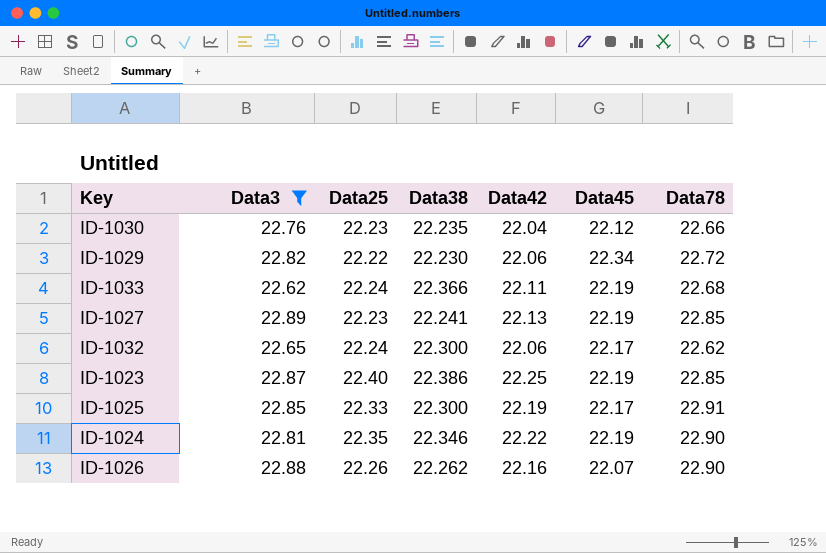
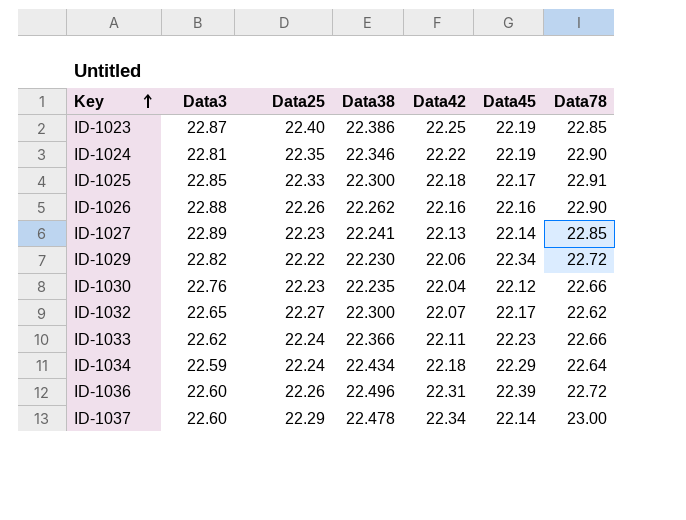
filter: Data3 >= 22.62 -> none
row order: none -> Key ascending
ID-1025 | Data42: 22.19 -> 22.18
ID-1026 | Data45: 22.07 -> 22.16
ID-1027 | Data45: 22.19 -> 22.14
ID-1032 | Data25: 22.24 -> 22.27
ID-1032 | Data42: 22.06 -> 22.07
ID-1033 | Data45: 22.19 -> 22.23
ID-1033 | Data78: 22.68 -> 22.66

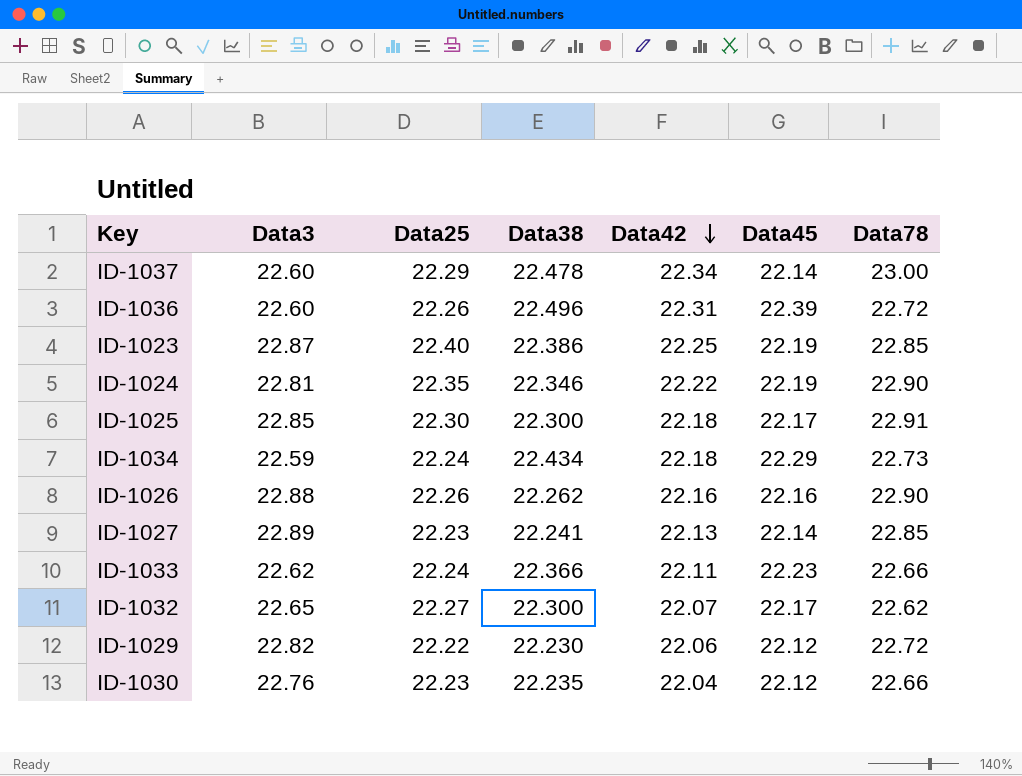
row order: Key ascending -> Data42 descending
ID-1025 | Data25: 22.33 -> 22.30
ID-1034 | Data78: 22.64 -> 22.73
ID-1029 | Data45: 22.34 -> 22.12

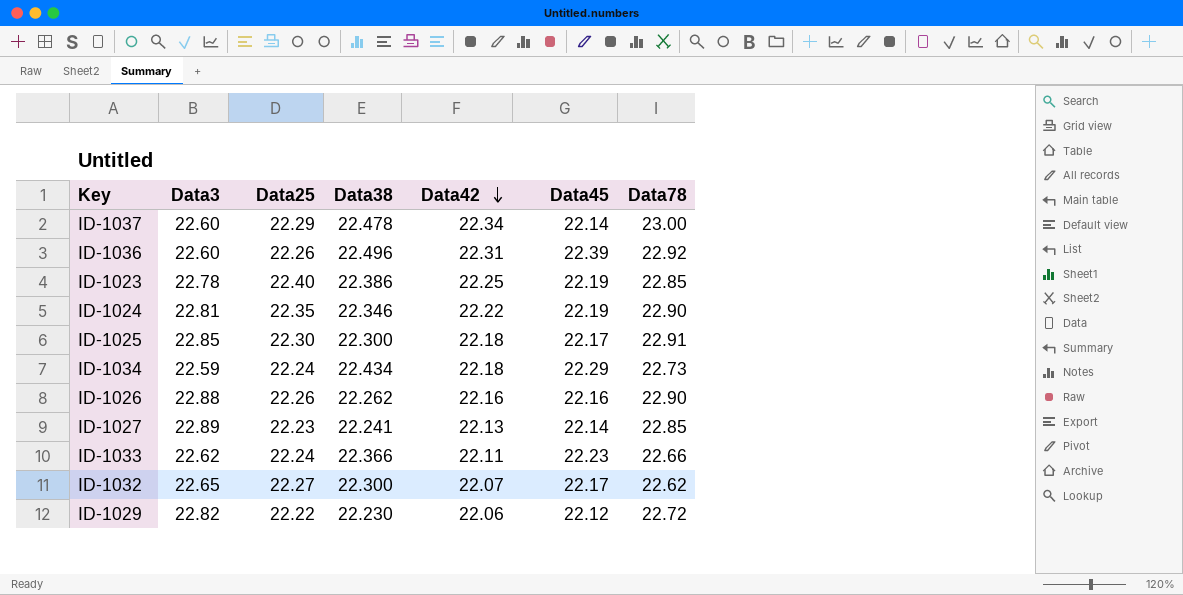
row ID-1030: 22.76 | 22.23 | 22.235 | 22.04 | 22.12 | 22.66 -> none
ID-1036 | Data78: 22.72 -> 22.92
ID-1023 | Data3: 22.87 -> 22.78

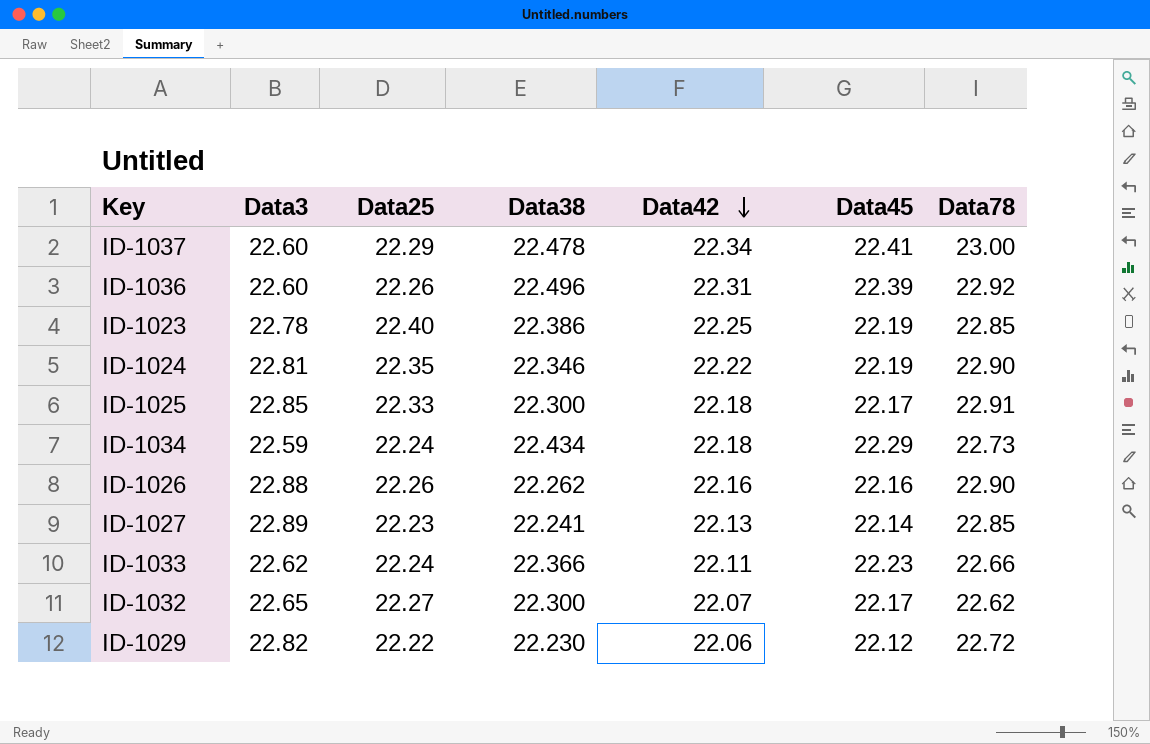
ID-1037 | Data45: 22.14 -> 22.41
ID-1025 | Data25: 22.30 -> 22.33

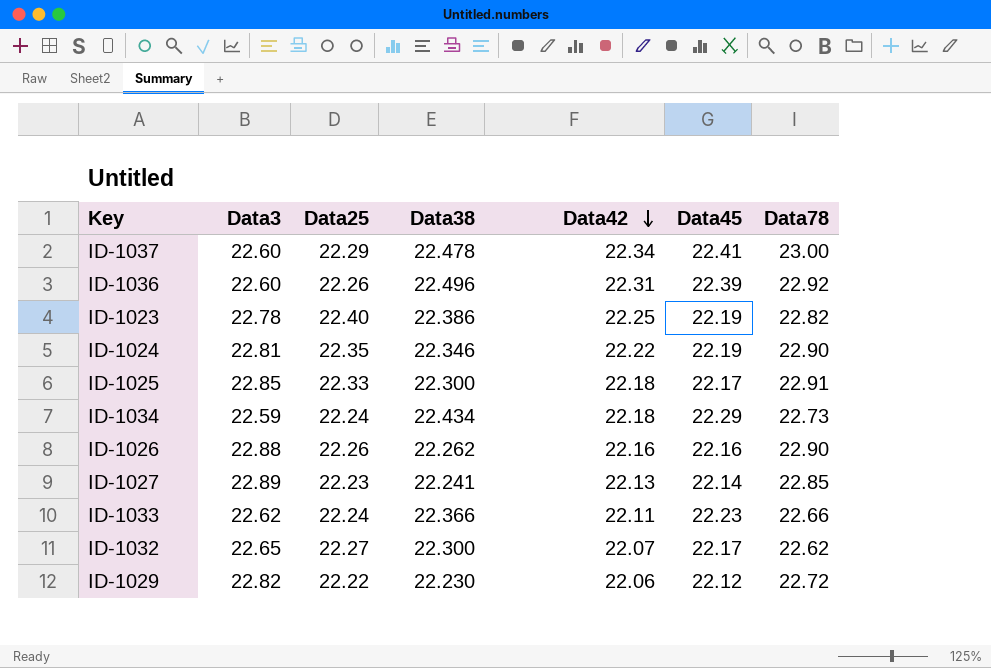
ID-1023 | Data78: 22.85 -> 22.82

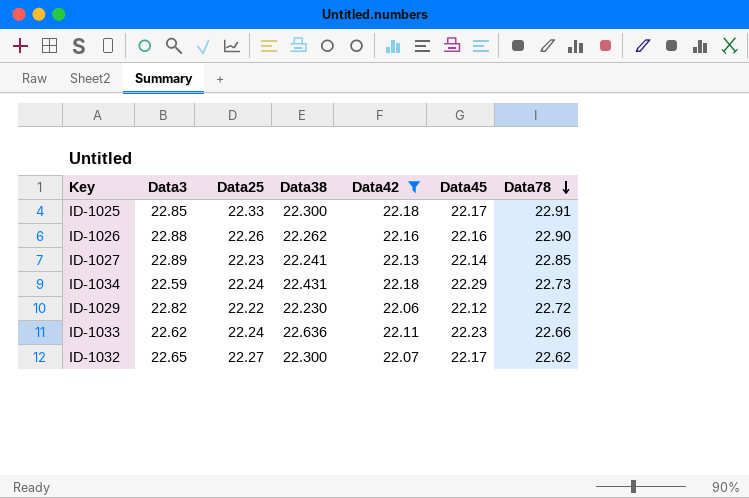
filter: none -> Data42 <= 22.18
row order: Data42 descending -> Data78 descending
ID-1034 | Data38: 22.434 -> 22.431
ID-1033 | Data38: 22.366 -> 22.636

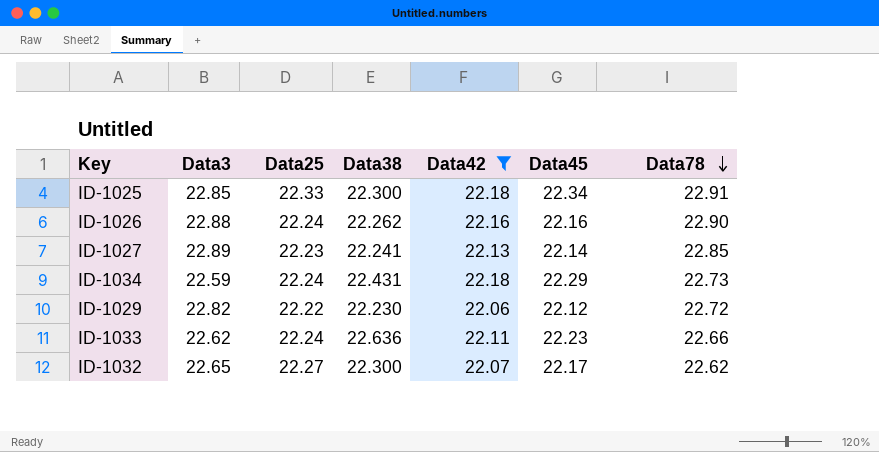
ID-1025 | Data45: 22.17 -> 22.34
ID-1026 | Data25: 22.26 -> 22.24

